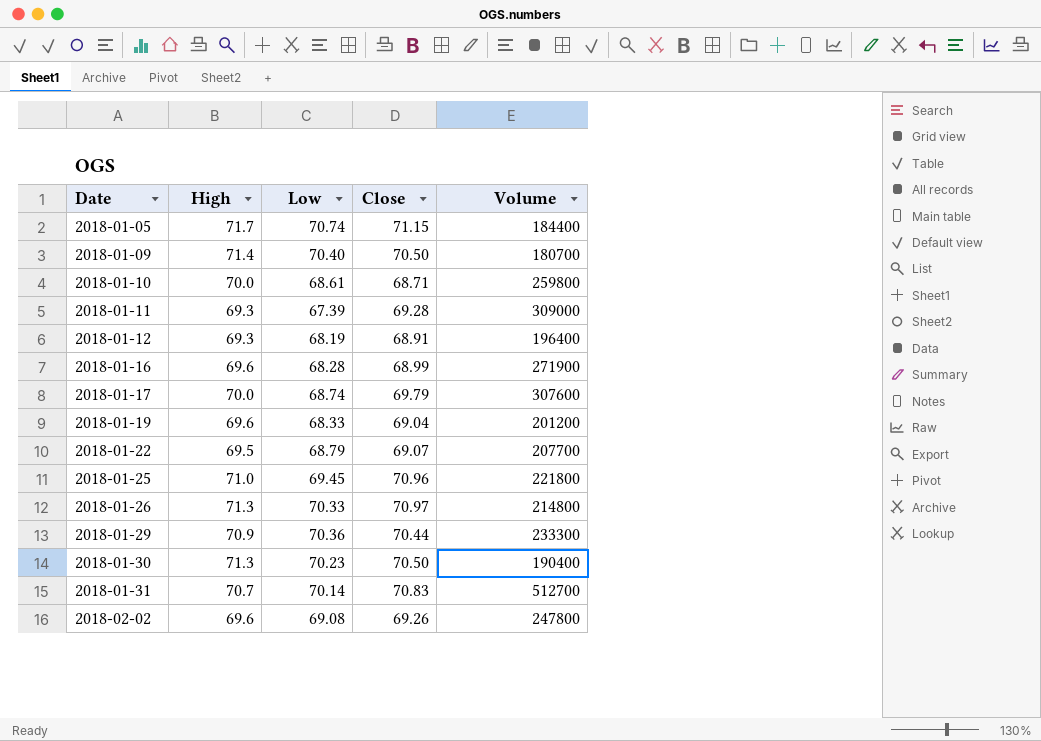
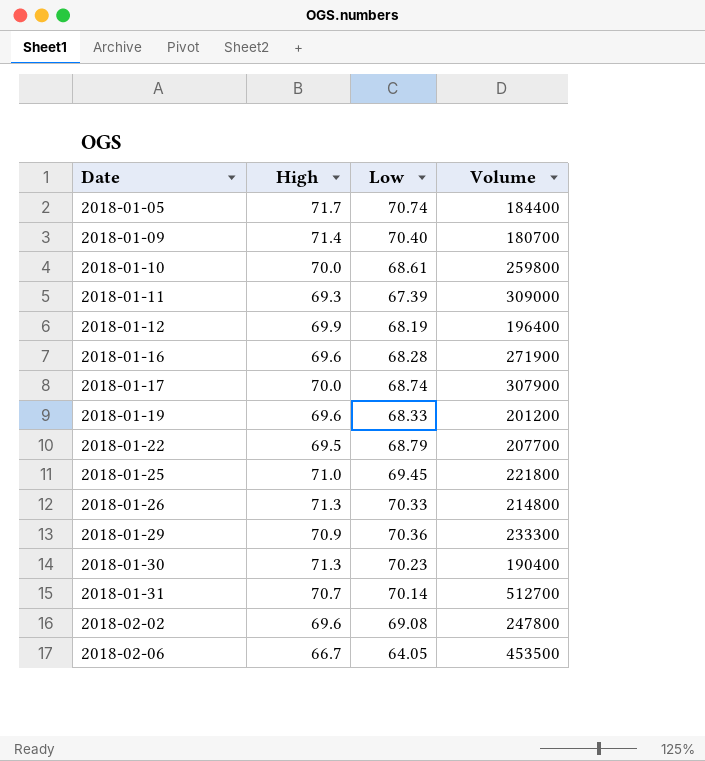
column Close | position: 4 -> none
2018-01-12 | High: 69.3 -> 69.9
2018-01-17 | Volume: 307600 -> 307900
row 2018-02-06: none -> 66.7 | 64.05 | 453500

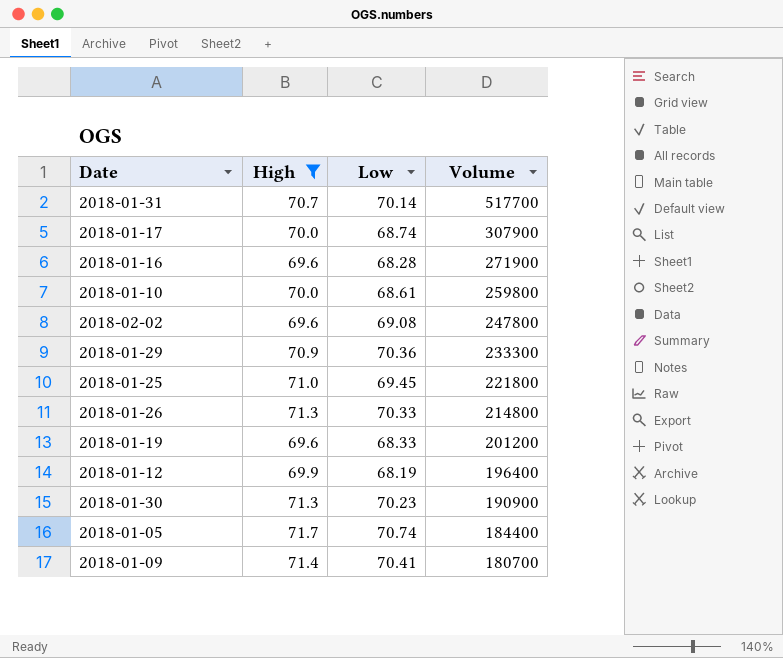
filter: none -> High >= 69.6
row order: Date ascending -> Volume descending
2018-01-31 | Volume: 512700 -> 517700
2018-01-30 | Volume: 190400 -> 190900
2018-01-09 | Low: 70.40 -> 70.41

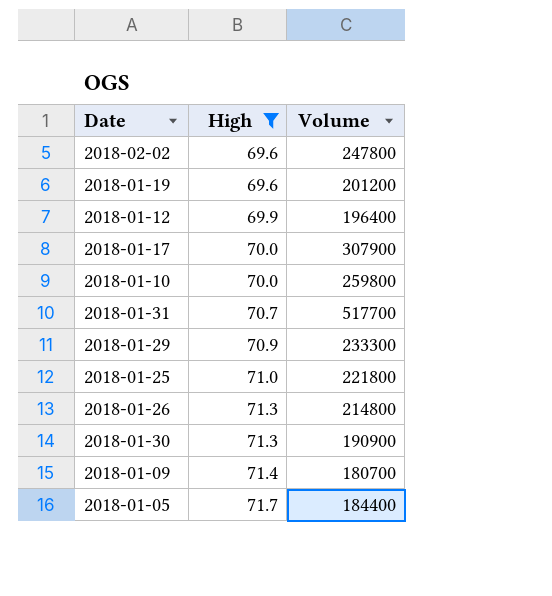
row order: Volume descending -> High ascending
column Low | position: 3 -> none
row 2018-01-16: 69.6 | 68.28 | 271900 -> none

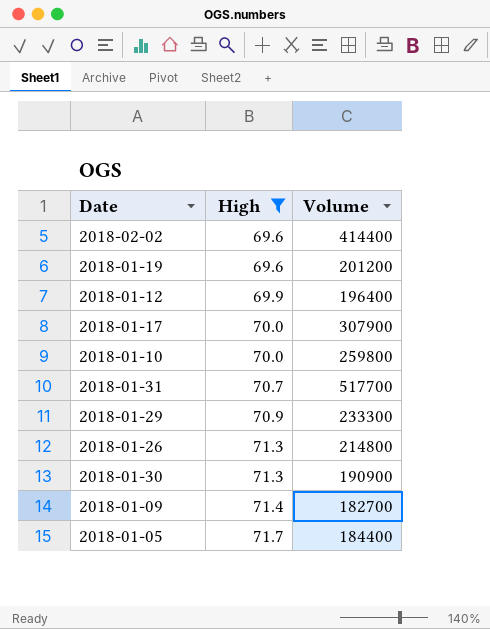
row 2018-01-25: 71.0 | 221800 -> none
2018-02-02 | Volume: 247800 -> 414400
2018-01-09 | Volume: 180700 -> 182700

